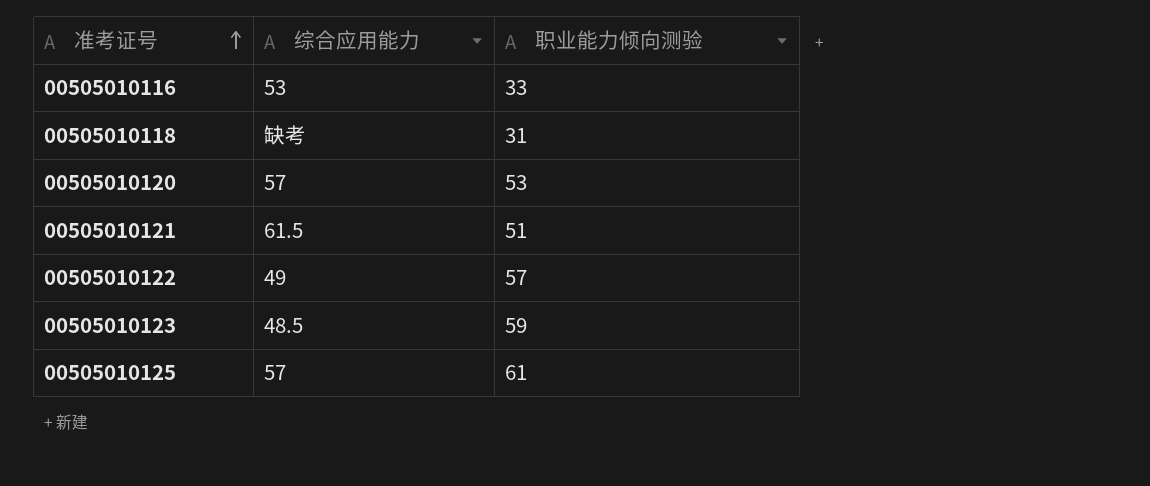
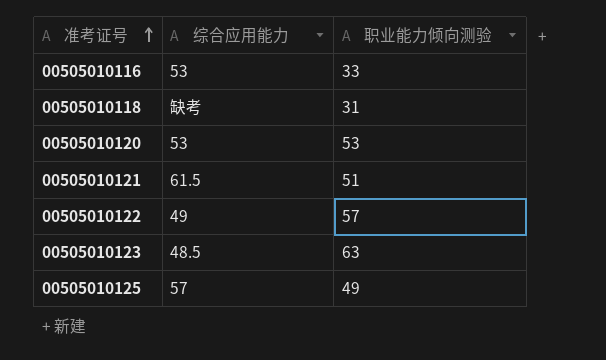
00505010120 | 综合应用能力: 57 -> 53
00505010123 | 职业能力倾向测验: 59 -> 63
00505010125 | 职业能力倾向测验: 61 -> 49

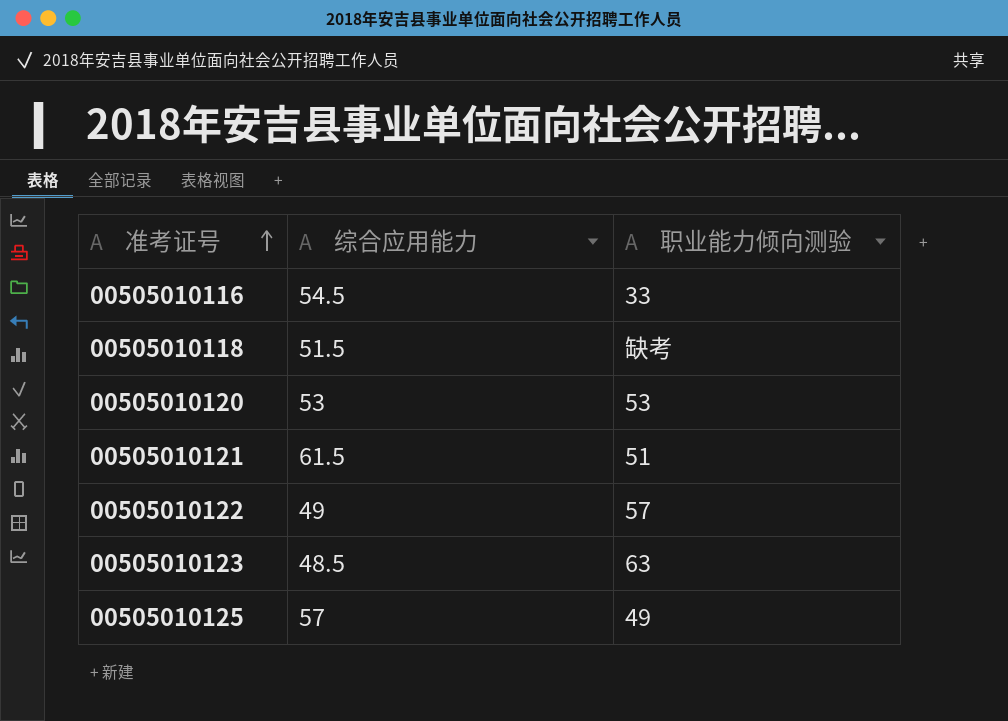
00505010116 | 综合应用能力: 53 -> 54.5
00505010118 | 综合应用能力: 缺考 -> 51.5
00505010118 | 职业能力倾向测验: 31 -> 缺考

